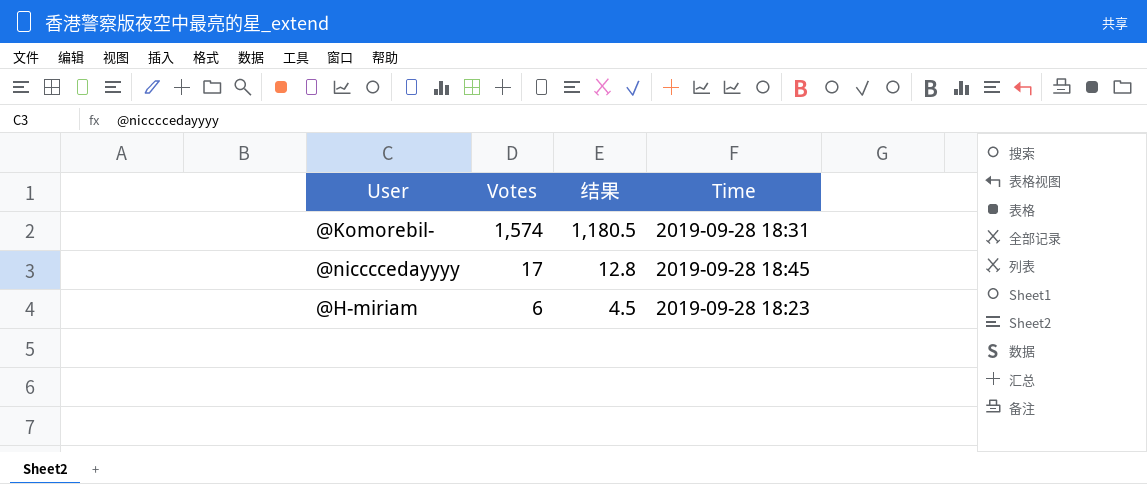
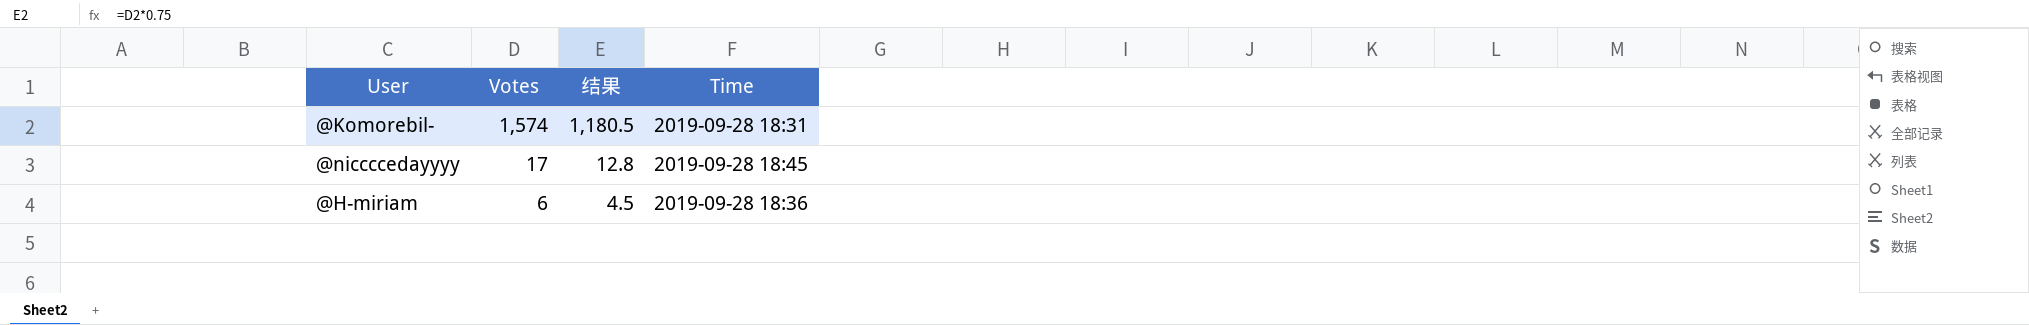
@H-miriam | Time: 2019-09-28 18:23 -> 2019-09-28 18:36

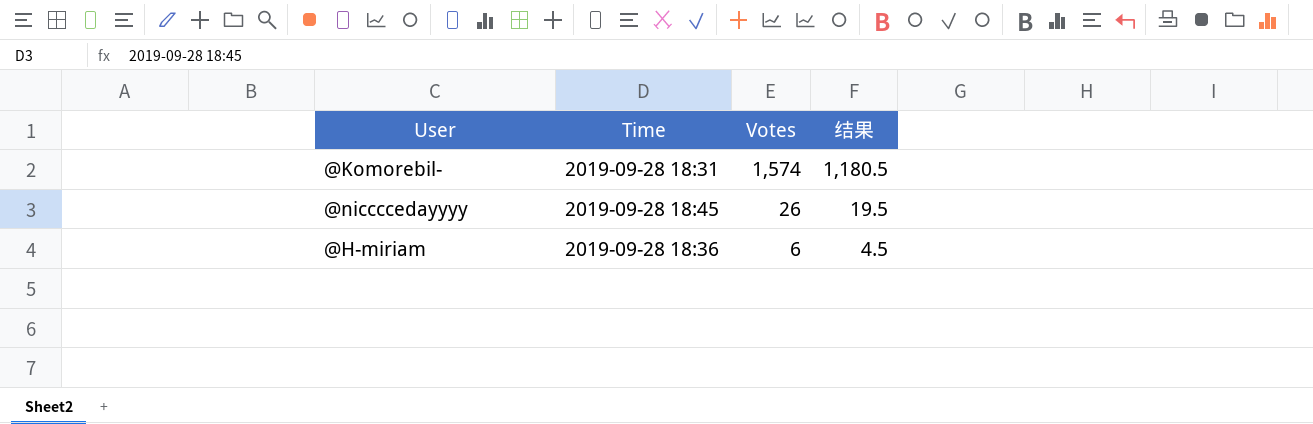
column Time | position: 4 -> 2
@niccccedayyyy | Votes: 17 -> 26
@niccccedayyyy | 结果: 12.8 -> 19.5

